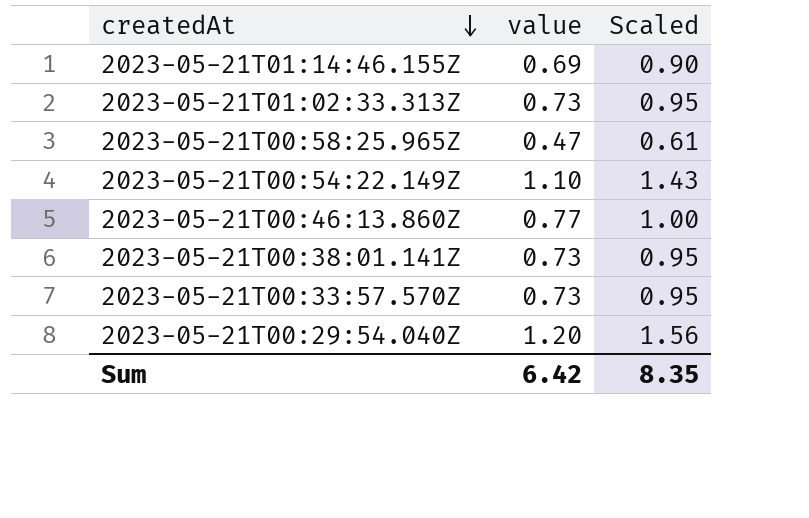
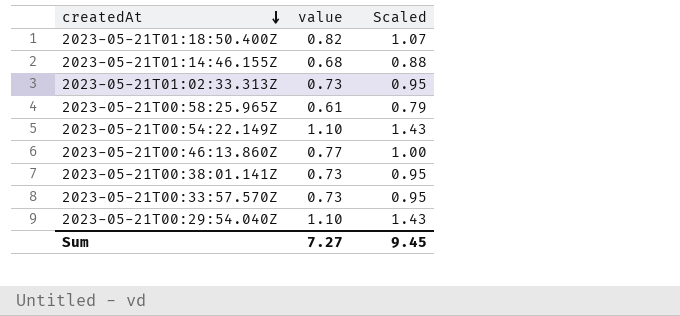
row 2023-05-21T01:18:50.400Z: none -> 0.82 | 1.07
2023-05-21T01:14:46.155Z | value: 0.69 -> 0.68
2023-05-21T01:14:46.155Z | Scaled: 0.90 -> 0.88
2023-05-21T00:58:25.965Z | value: 0.47 -> 0.61
2023-05-21T00:58:25.965Z | Scaled: 0.61 -> 0.79
2023-05-21T00:29:54.040Z | value: 1.20 -> 1.10
2023-05-21T00:29:54.040Z | Scaled: 1.56 -> 1.43
Sum | value: 6.42 -> 7.27
Sum | Scaled: 8.35 -> 9.45

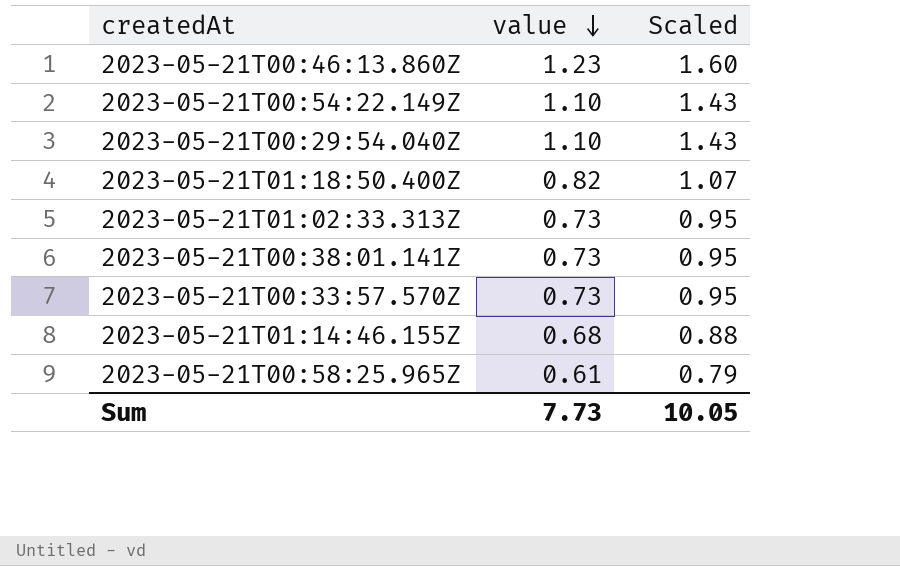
row order: createdAt descending -> value descending
2023-05-21T00:46:13.860Z | value: 0.77 -> 1.23
2023-05-21T00:46:13.860Z | Scaled: 1.00 -> 1.60
Sum | value: 7.27 -> 7.73
Sum | Scaled: 9.45 -> 10.05

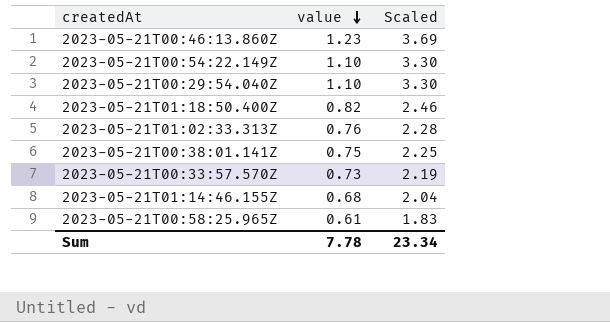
column Scaled | formula: [value] * 1.3 -> [value] * 3
2023-05-21T01:02:33.313Z | value: 0.73 -> 0.76
2023-05-21T00:38:01.141Z | value: 0.73 -> 0.75
Sum | value: 7.73 -> 7.78
Sum | Scaled: 10.05 -> 23.34

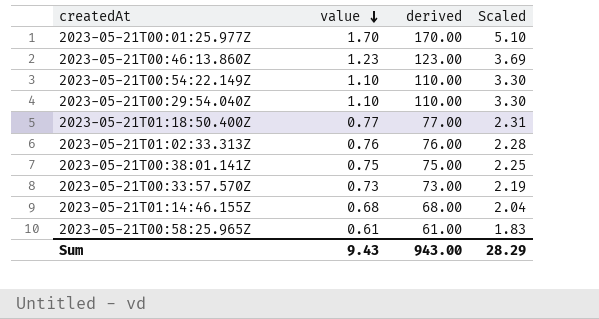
column derived | formula: none -> [value] * 100
row 2023-05-21T00:01:25.977Z: none -> 1.70 | 170.00 | 5.10
2023-05-21T01:18:50.400Z | value: 0.82 -> 0.77
2023-05-21T01:18:50.400Z | Scaled: 2.46 -> 2.31
Sum | value: 7.78 -> 9.43
Sum | Scaled: 23.34 -> 28.29

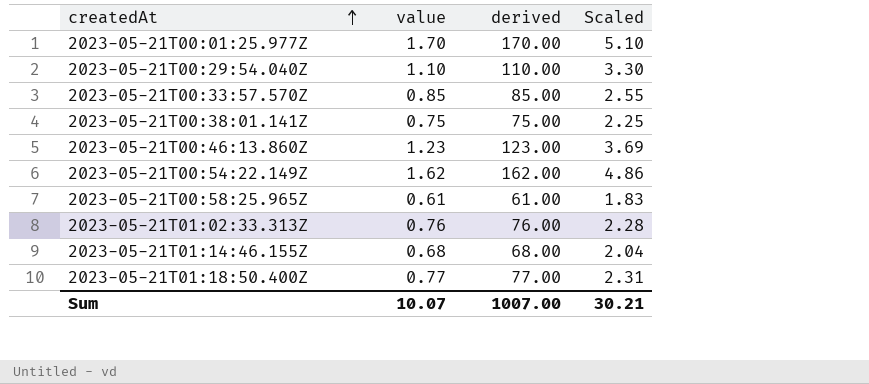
row order: value descending -> createdAt ascending
2023-05-21T00:33:57.570Z | value: 0.73 -> 0.85
2023-05-21T00:33:57.570Z | derived: 73.00 -> 85.00
2023-05-21T00:33:57.570Z | Scaled: 2.19 -> 2.55
2023-05-21T00:54:22.149Z | value: 1.10 -> 1.62
2023-05-21T00:54:22.149Z | derived: 110.00 -> 162.00
2023-05-21T00:54:22.149Z | Scaled: 3.30 -> 4.86
Sum | value: 9.43 -> 10.07
Sum | derived: 943.00 -> 1007.00
Sum | Scaled: 28.29 -> 30.21

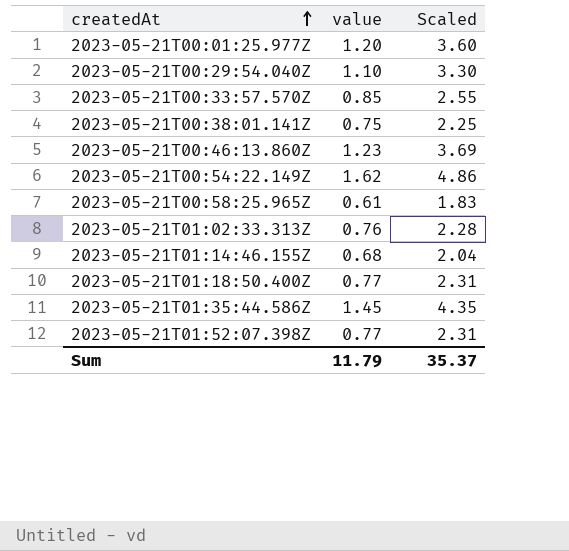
column derived | formula: [value] * 100 -> none
2023-05-21T00:01:25.977Z | value: 1.70 -> 1.20
2023-05-21T00:01:25.977Z | Scaled: 5.10 -> 3.60
row 2023-05-21T01:35:44.586Z: none -> 1.45 | 4.35
row 2023-05-21T01:52:07.398Z: none -> 0.77 | 2.31
Sum | value: 10.07 -> 11.79
Sum | Scaled: 30.21 -> 35.37

